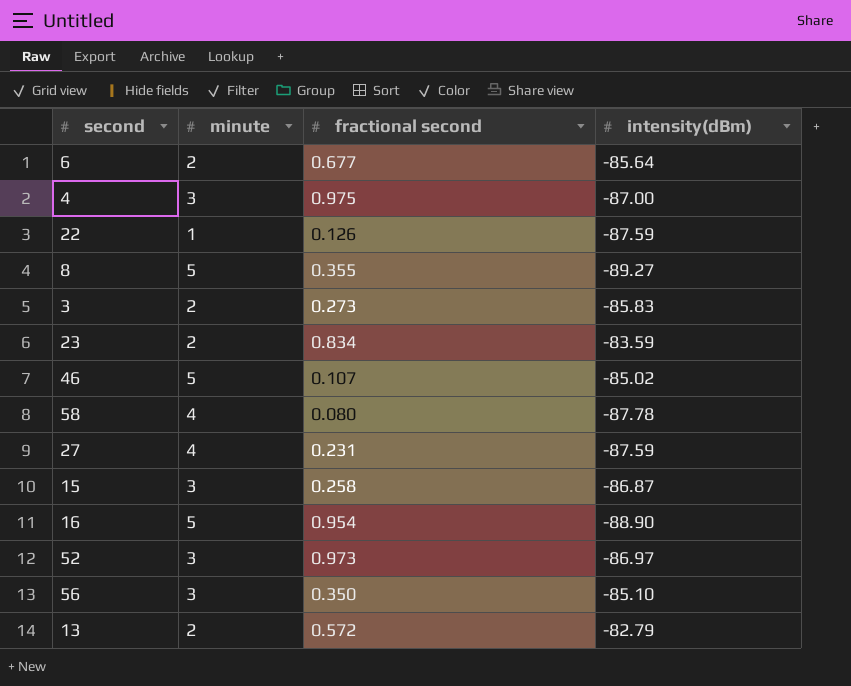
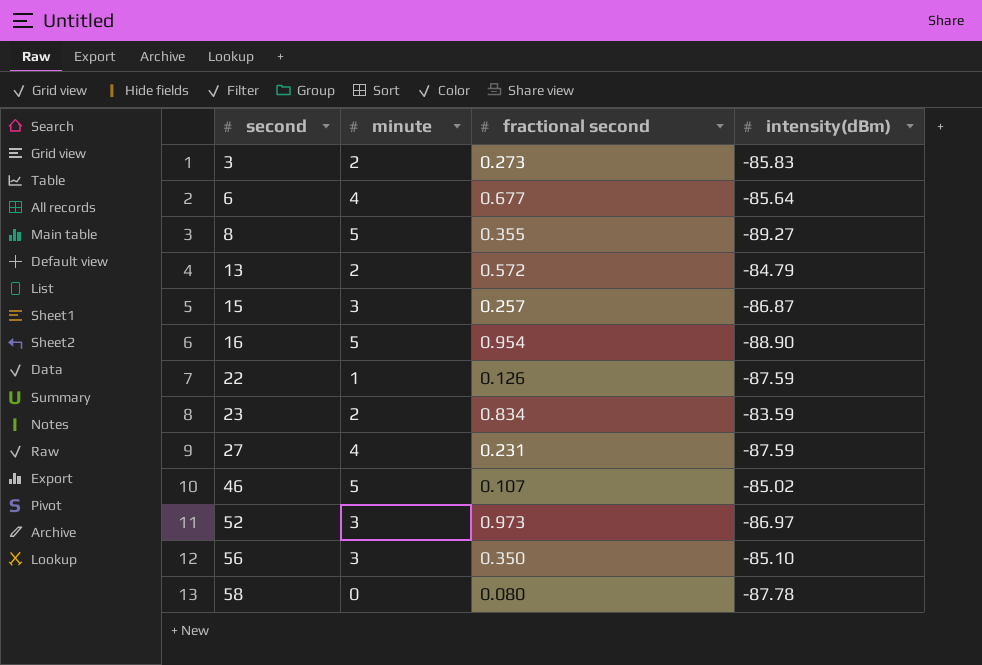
row order: none -> second ascending
row 4: 3 | 0.975 | -87.00 -> none
6 | minute: 2 -> 4
13 | intensity(dBm): -82.79 -> -84.79
15 | fractional second: 0.258 -> 0.257
58 | minute: 4 -> 0

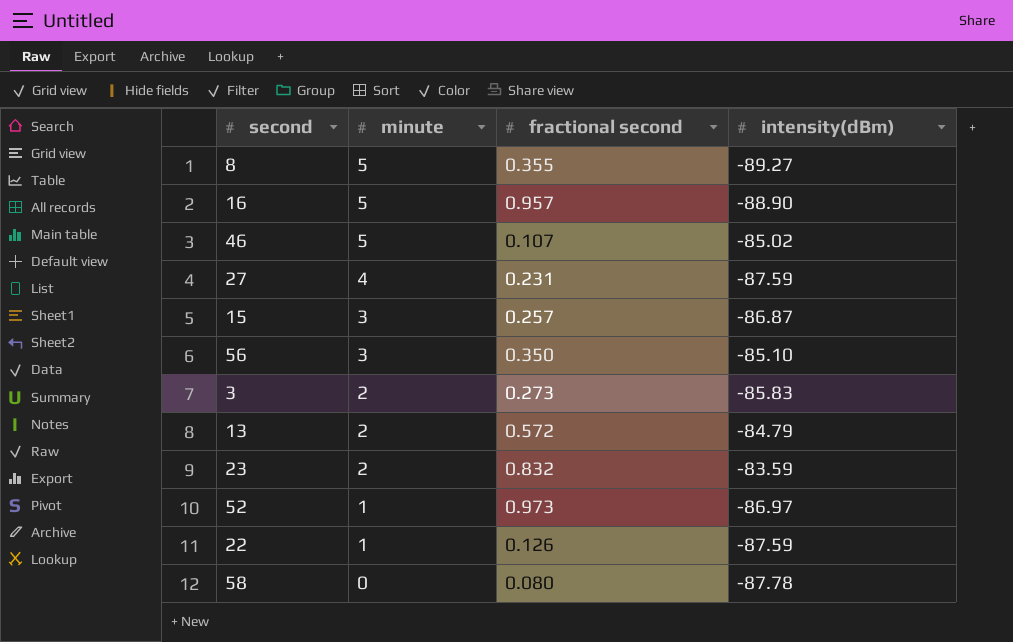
row order: second ascending -> minute descending
row 6: 4 | 0.677 | -85.64 -> none
16 | fractional second: 0.954 -> 0.957
23 | fractional second: 0.834 -> 0.832
52 | minute: 3 -> 1

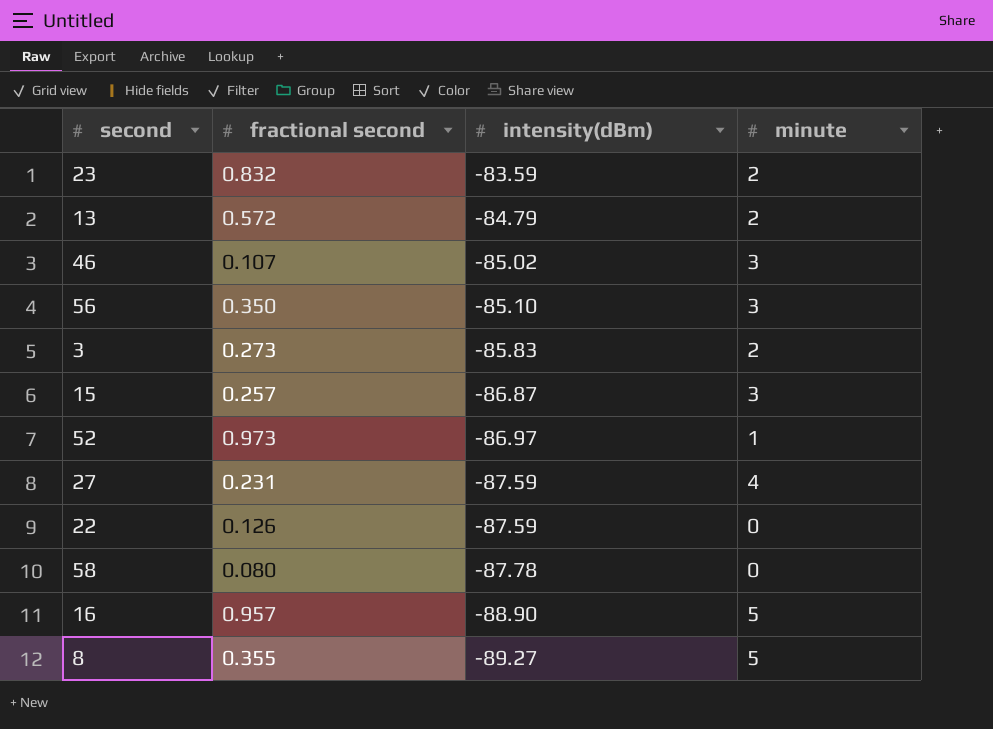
row order: minute descending -> intensity(dBm) descending
column minute | position: 2 -> 4
46 | minute: 5 -> 3
22 | minute: 1 -> 0

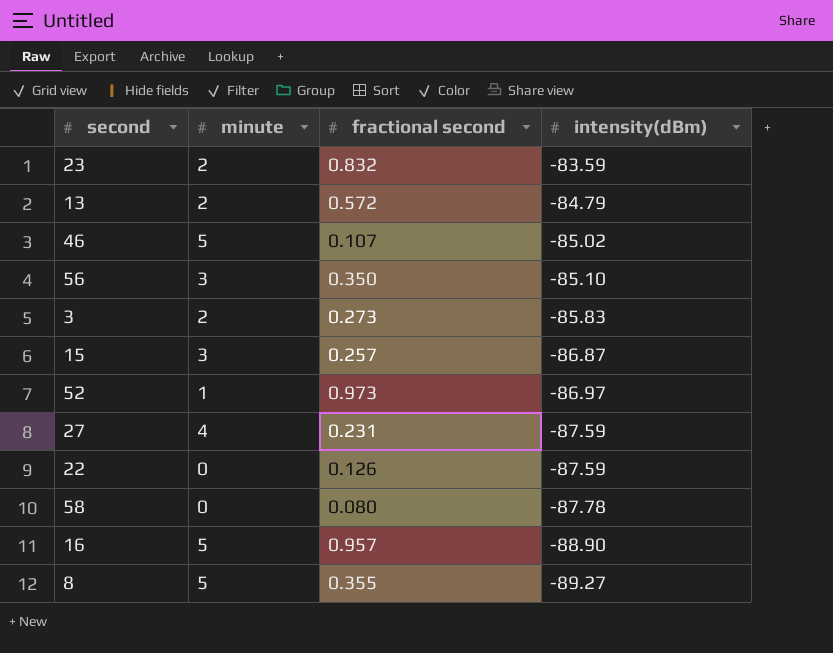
column minute | position: 4 -> 2
46 | minute: 3 -> 5

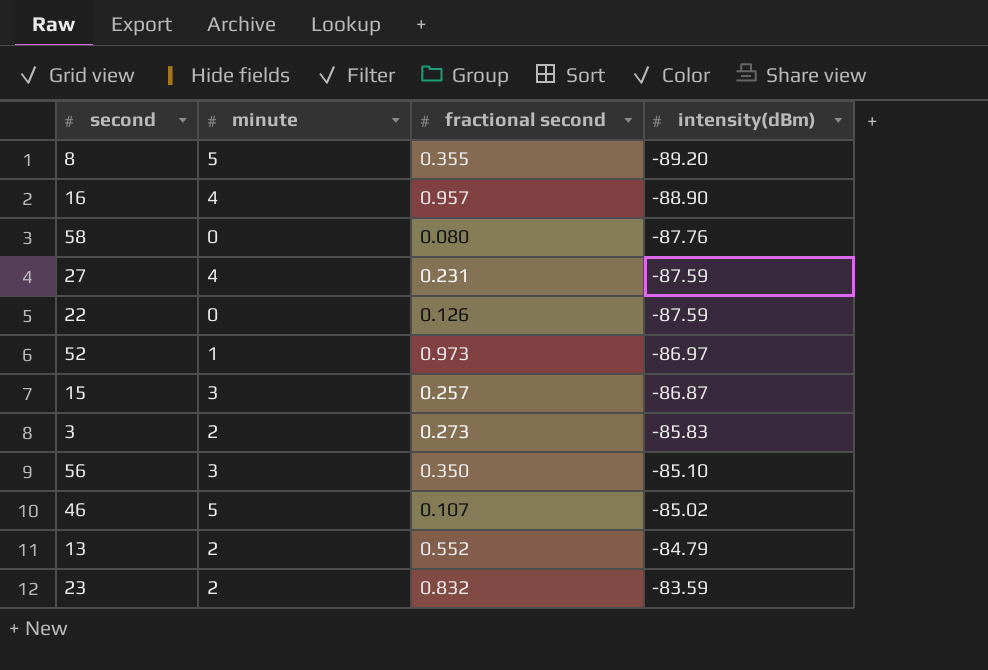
row order: intensity(dBm) descending -> intensity(dBm) ascending
8 | intensity(dBm): -89.27 -> -89.20
16 | minute: 5 -> 4
58 | intensity(dBm): -87.78 -> -87.76
13 | fractional second: 0.572 -> 0.552

